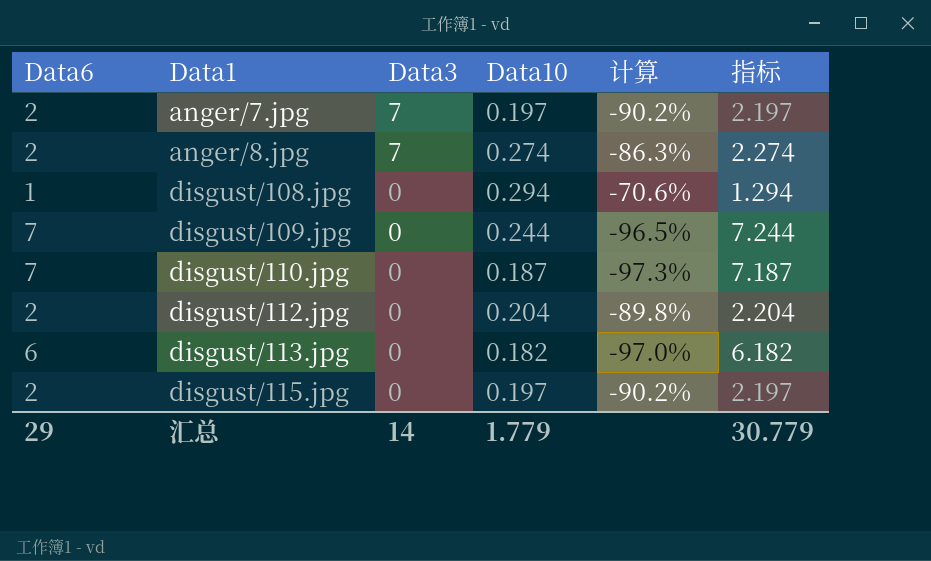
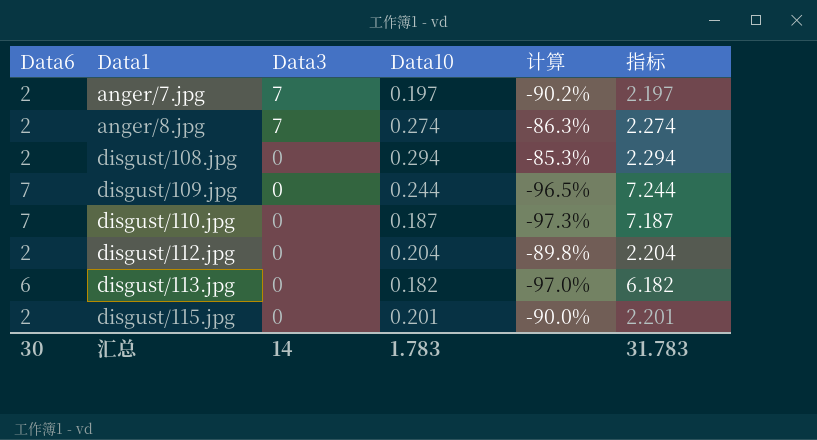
disgust/108.jpg | Data6: 1 -> 2
disgust/108.jpg | 计算: -70.6% -> -85.3%
disgust/108.jpg | 指标: 1.294 -> 2.294
disgust/115.jpg | Data10: 0.197 -> 0.201
disgust/115.jpg | 计算: -90.2% -> -90.0%
disgust/115.jpg | 指标: 2.197 -> 2.201
汇总 | Data6: 29 -> 30
汇总 | Data10: 1.779 -> 1.783
汇总 | 指标: 30.779 -> 31.783

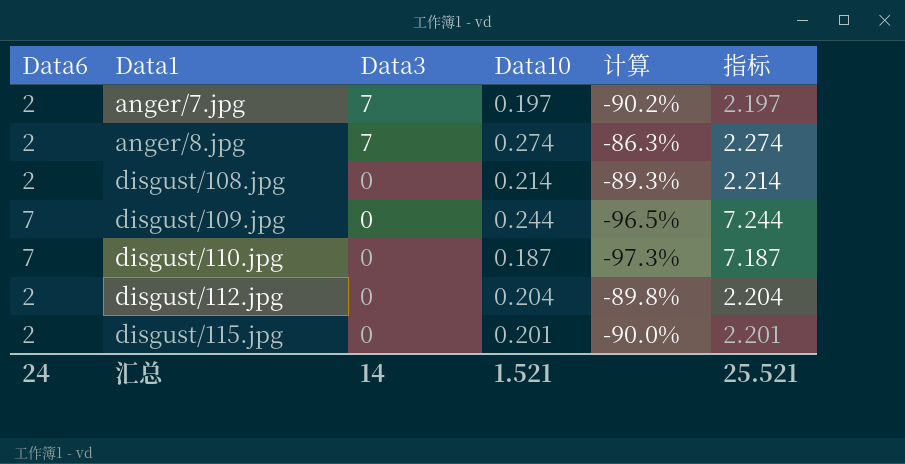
row disgust/113.jpg: 6 | 0 | 0.182 | -97.0% | 6.182 -> none
disgust/108.jpg | Data10: 0.294 -> 0.214
disgust/108.jpg | 计算: -85.3% -> -89.3%
disgust/108.jpg | 指标: 2.294 -> 2.214
汇总 | Data6: 30 -> 24
汇总 | Data10: 1.783 -> 1.521
汇总 | 指标: 31.783 -> 25.521

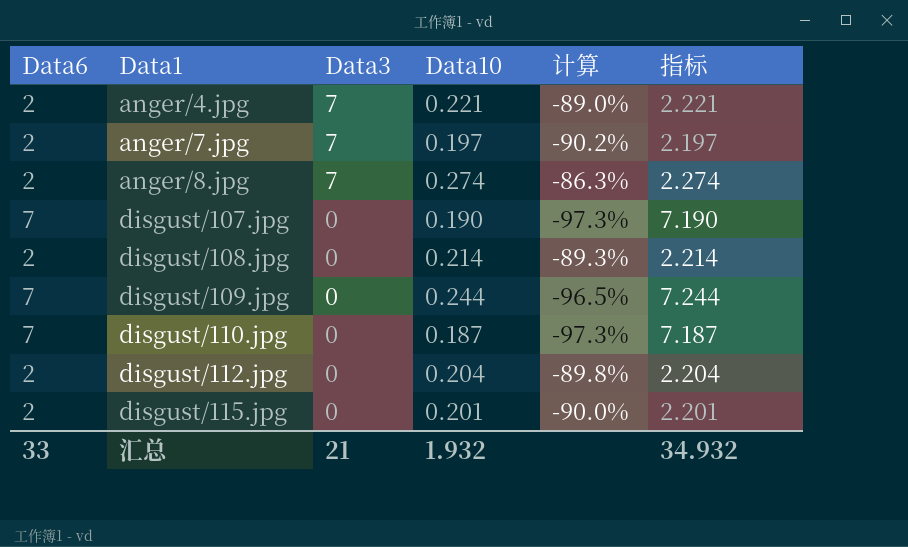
row anger/4.jpg: none -> 2 | 7 | 0.221 | -89.0% | 2.221
row disgust/107.jpg: none -> 7 | 0 | 0.190 | -97.3% | 7.190
汇总 | Data6: 24 -> 33
汇总 | Data3: 14 -> 21
汇总 | Data10: 1.521 -> 1.932
汇总 | 指标: 25.521 -> 34.932

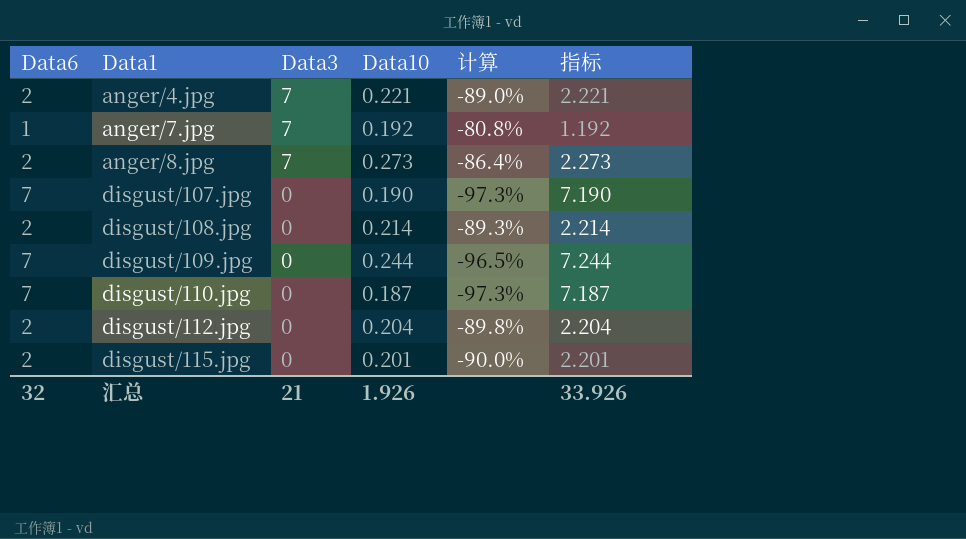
anger/7.jpg | Data6: 2 -> 1
anger/7.jpg | Data10: 0.197 -> 0.192
anger/7.jpg | 计算: -90.2% -> -80.8%
anger/7.jpg | 指标: 2.197 -> 1.192
anger/8.jpg | Data10: 0.274 -> 0.273
anger/8.jpg | 计算: -86.3% -> -86.4%
anger/8.jpg | 指标: 2.274 -> 2.273
汇总 | Data6: 33 -> 32
汇总 | Data10: 1.932 -> 1.926
汇总 | 指标: 34.932 -> 33.926

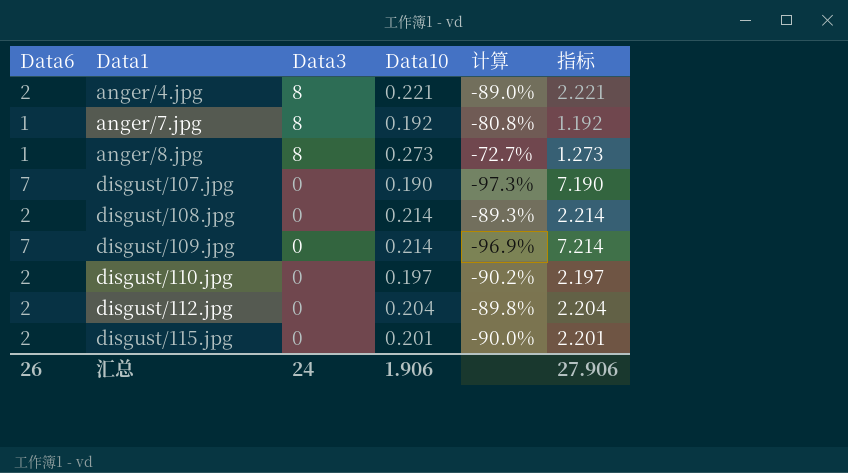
anger/4.jpg | Data3: 7 -> 8
anger/7.jpg | Data3: 7 -> 8
anger/8.jpg | Data6: 2 -> 1
anger/8.jpg | Data3: 7 -> 8
anger/8.jpg | 计算: -86.4% -> -72.7%
anger/8.jpg | 指标: 2.273 -> 1.273
disgust/109.jpg | Data10: 0.244 -> 0.214
disgust/109.jpg | 计算: -96.5% -> -96.9%
disgust/109.jpg | 指标: 7.244 -> 7.214
disgust/110.jpg | Data6: 7 -> 2
disgust/110.jpg | Data10: 0.187 -> 0.197
disgust/110.jpg | 计算: -97.3% -> -90.2%
disgust/110.jpg | 指标: 7.187 -> 2.197
汇总 | Data6: 32 -> 26
汇总 | Data3: 21 -> 24
汇总 | Data10: 1.926 -> 1.906
汇总 | 指标: 33.926 -> 27.906

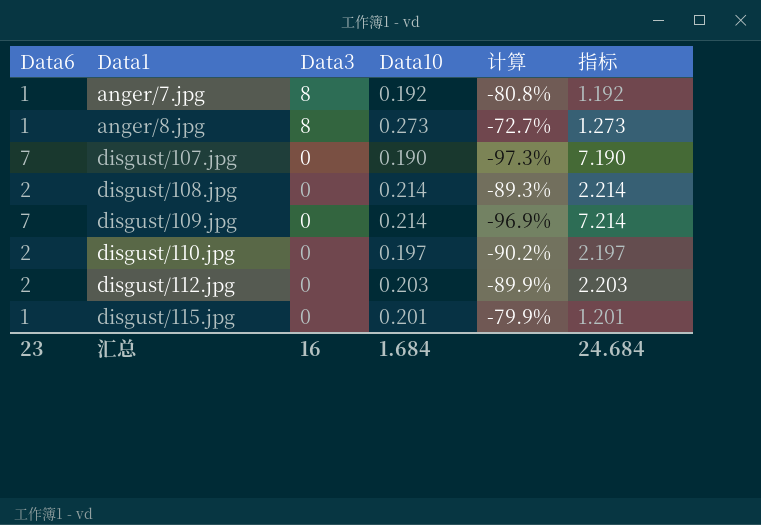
row anger/4.jpg: 2 | 8 | 0.221 | -89.0% | 2.221 -> none
disgust/112.jpg | Data10: 0.204 -> 0.203
disgust/112.jpg | 计算: -89.8% -> -89.9%
disgust/112.jpg | 指标: 2.204 -> 2.203
disgust/115.jpg | Data6: 2 -> 1
disgust/115.jpg | 计算: -90.0% -> -79.9%
disgust/115.jpg | 指标: 2.201 -> 1.201
汇总 | Data6: 26 -> 23
汇总 | Data3: 24 -> 16
汇总 | Data10: 1.906 -> 1.684
汇总 | 指标: 27.906 -> 24.684

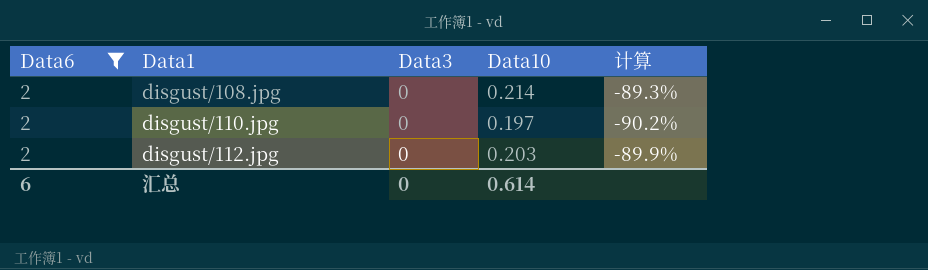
filter: none -> Data6 = 2
column 指标 | formula: [Data6] + [Data10] -> none
汇总 | Data6: 23 -> 6
汇总 | Data3: 16 -> 0
汇总 | Data10: 1.684 -> 0.614

